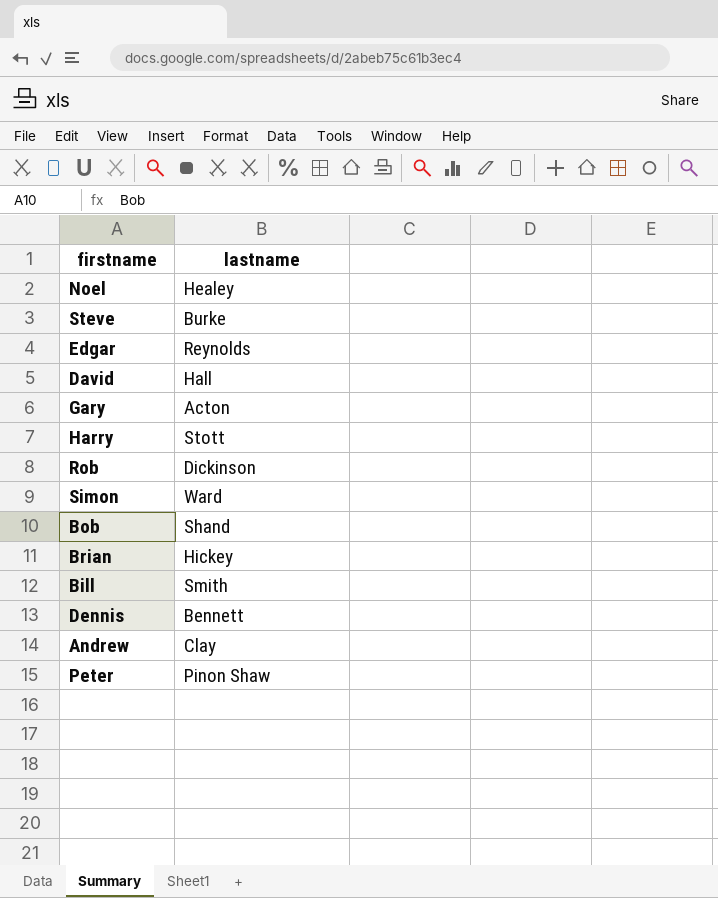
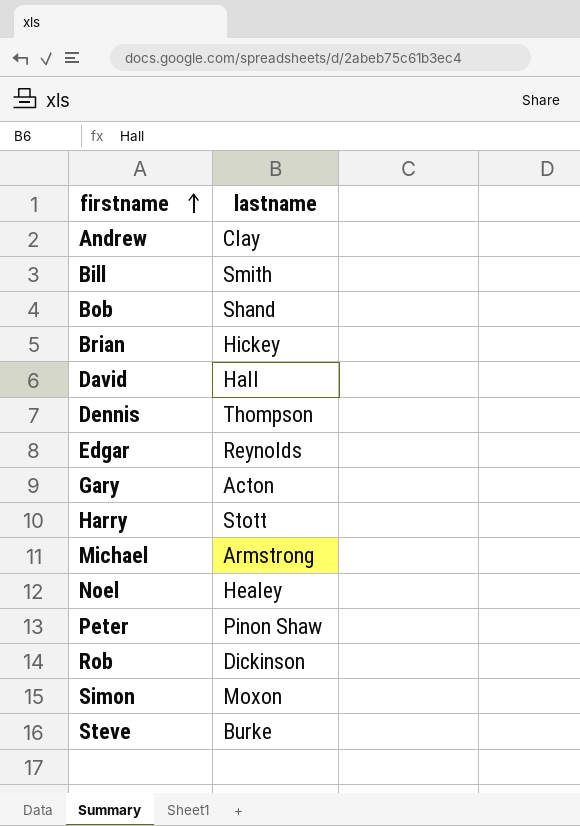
row order: none -> firstname ascending
Dennis | lastname: Bennett -> Thompson
row Michael: none -> Armstrong
Simon | lastname: Ward -> Moxon

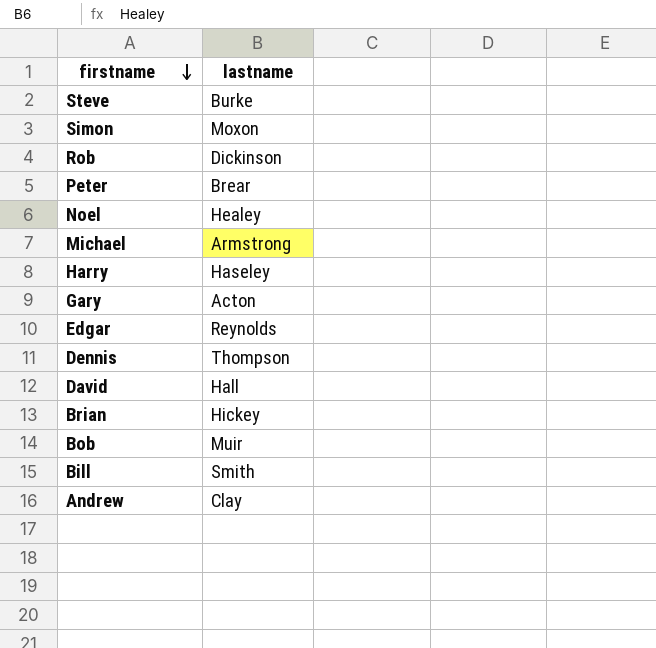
row order: firstname ascending -> firstname descending
Peter | lastname: Pinon Shaw -> Brear
Harry | lastname: Stott -> Haseley
Bob | lastname: Shand -> Muir

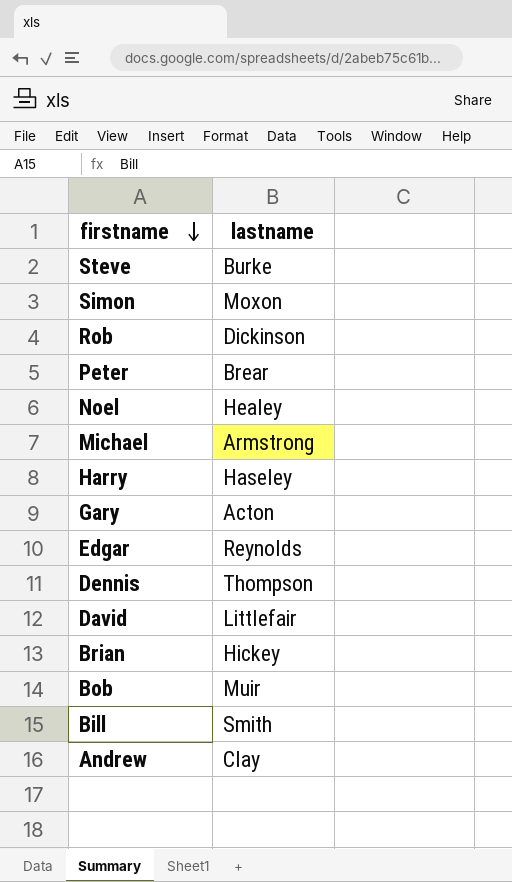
David | lastname: Hall -> Littlefair

